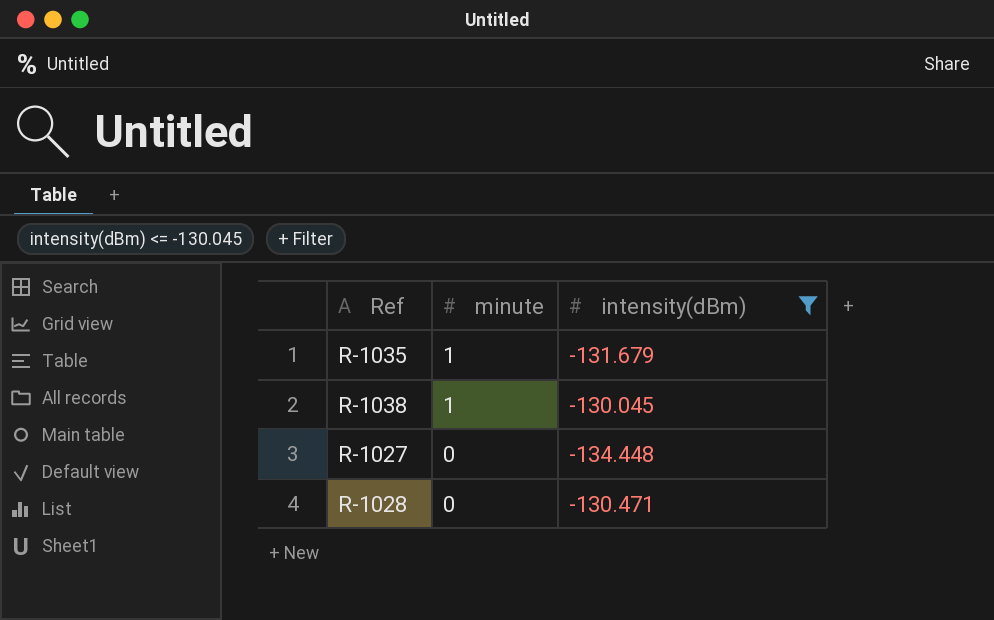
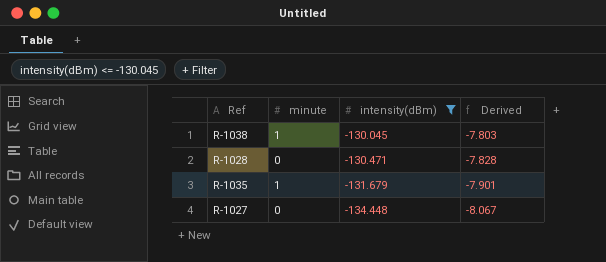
row order: minute descending -> intensity(dBm) descending
column Derived | formula: none -> [intensity(dBm)] * 0.06

